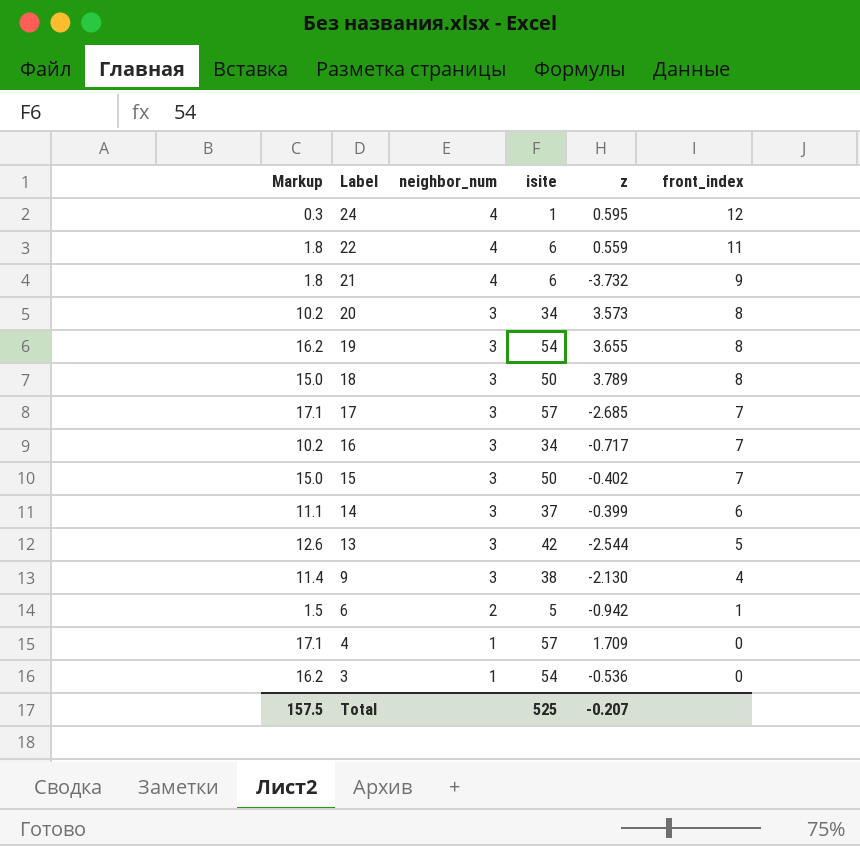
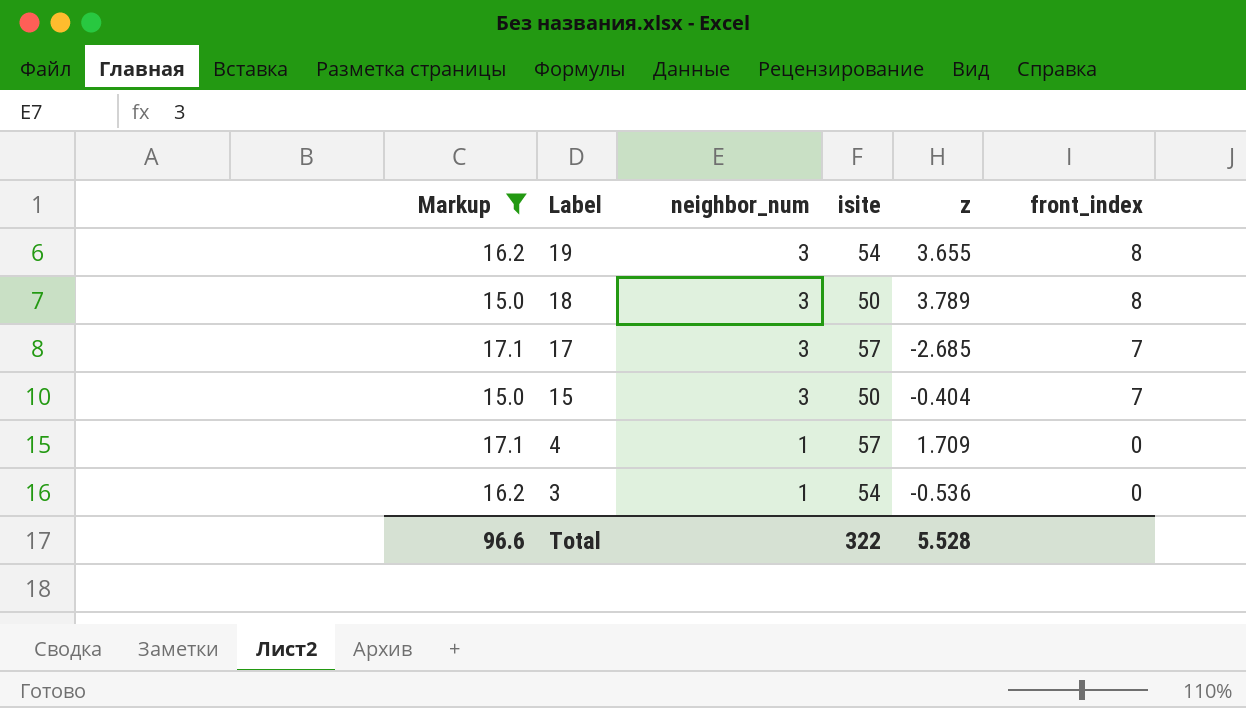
filter: none -> Markup >= 15.0
15 | z: -0.402 -> -0.404
Total | Markup: 157.5 -> 96.6
Total | isite: 525 -> 322
Total | z: -0.207 -> 5.528

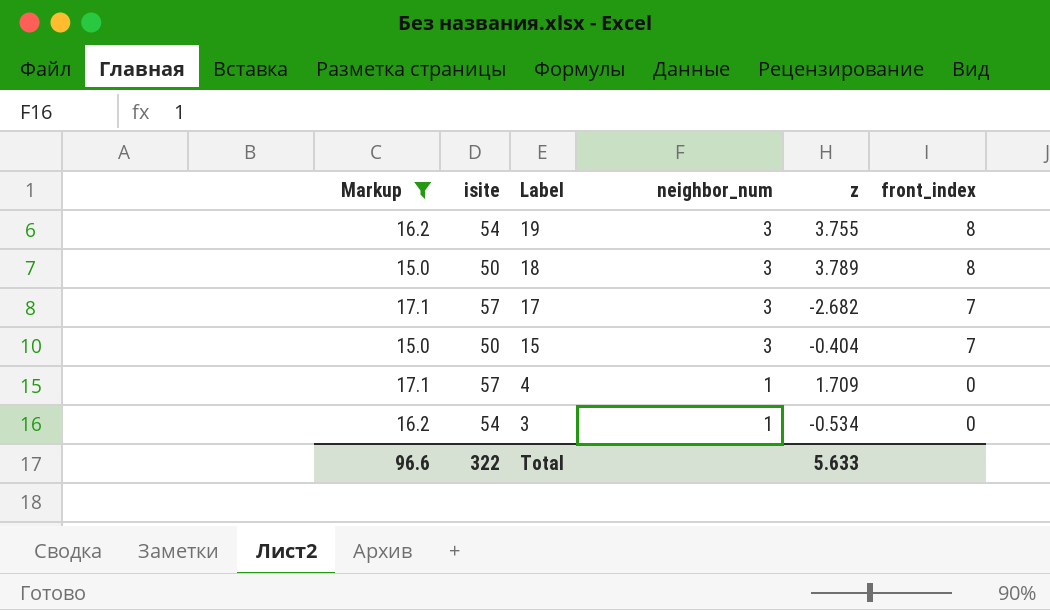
column isite | position: 4 -> 2
19 | z: 3.655 -> 3.755
17 | z: -2.685 -> -2.682
3 | z: -0.536 -> -0.534
Total | z: 5.528 -> 5.633

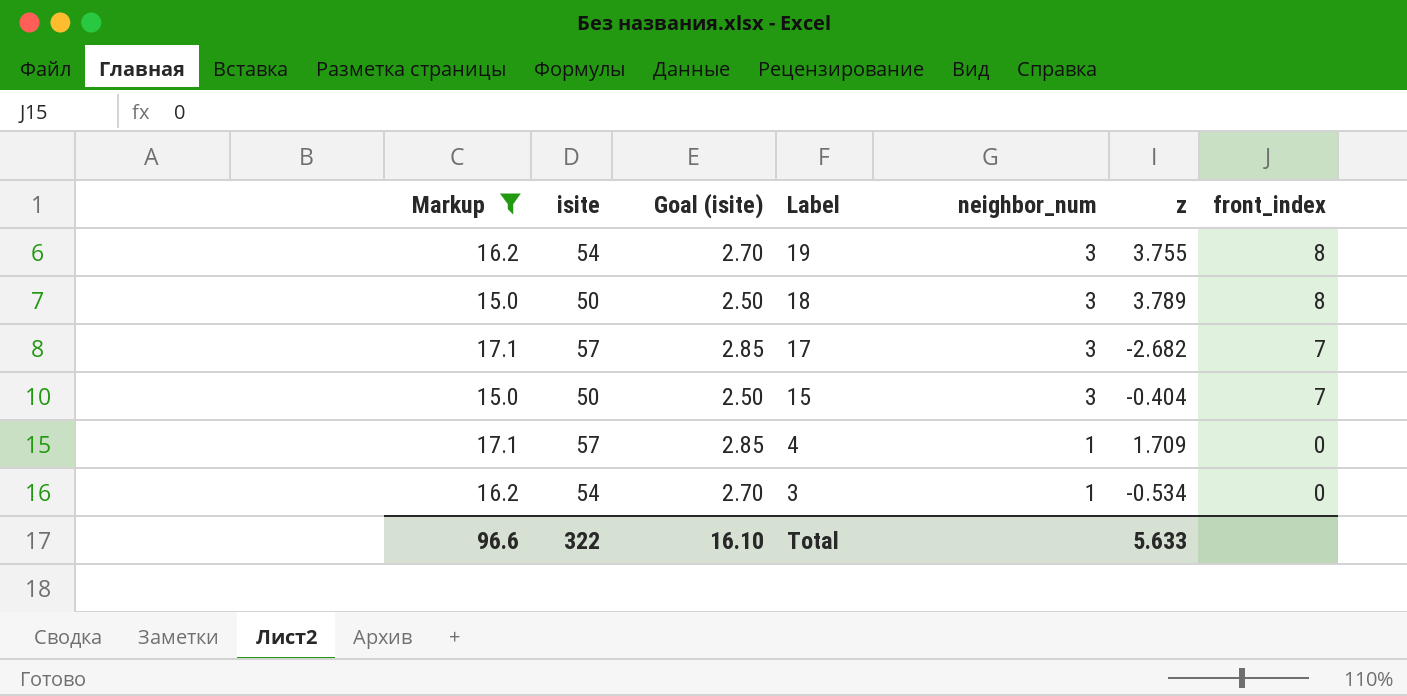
column Goal (isite) | formula: none -> [isite] * 0.05

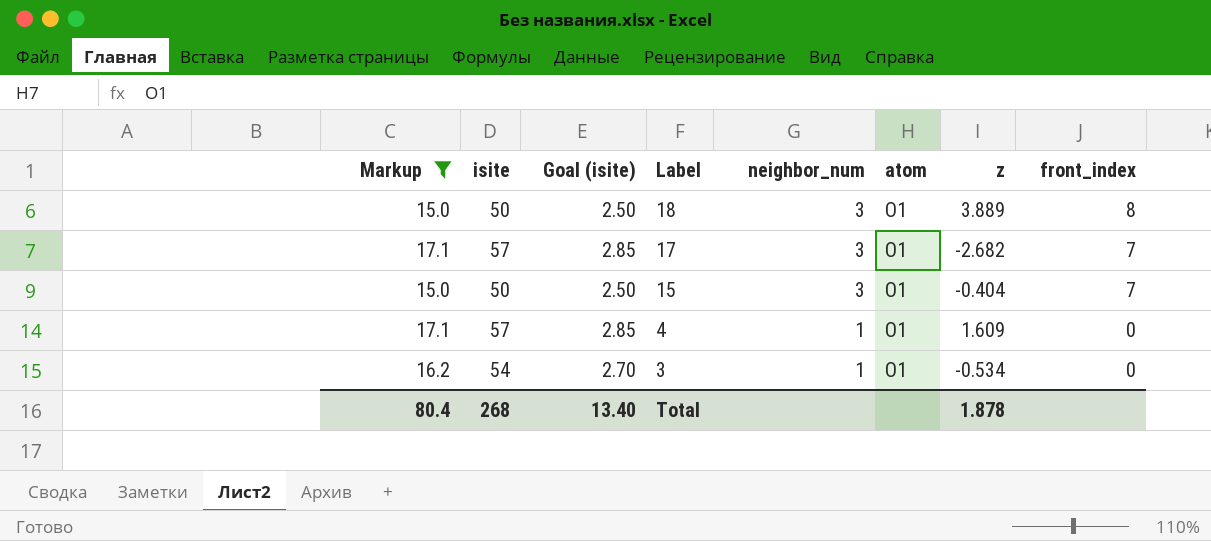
column atom | position: none -> 6
row 19: 16.2 | 54 | 2.70 | 3 | 3.755 | 8 -> none
18 | z: 3.789 -> 3.889
4 | z: 1.709 -> 1.609
Total | Markup: 96.6 -> 80.4
Total | isite: 322 -> 268
Total | Goal (isite): 16.10 -> 13.40
Total | z: 5.633 -> 1.878

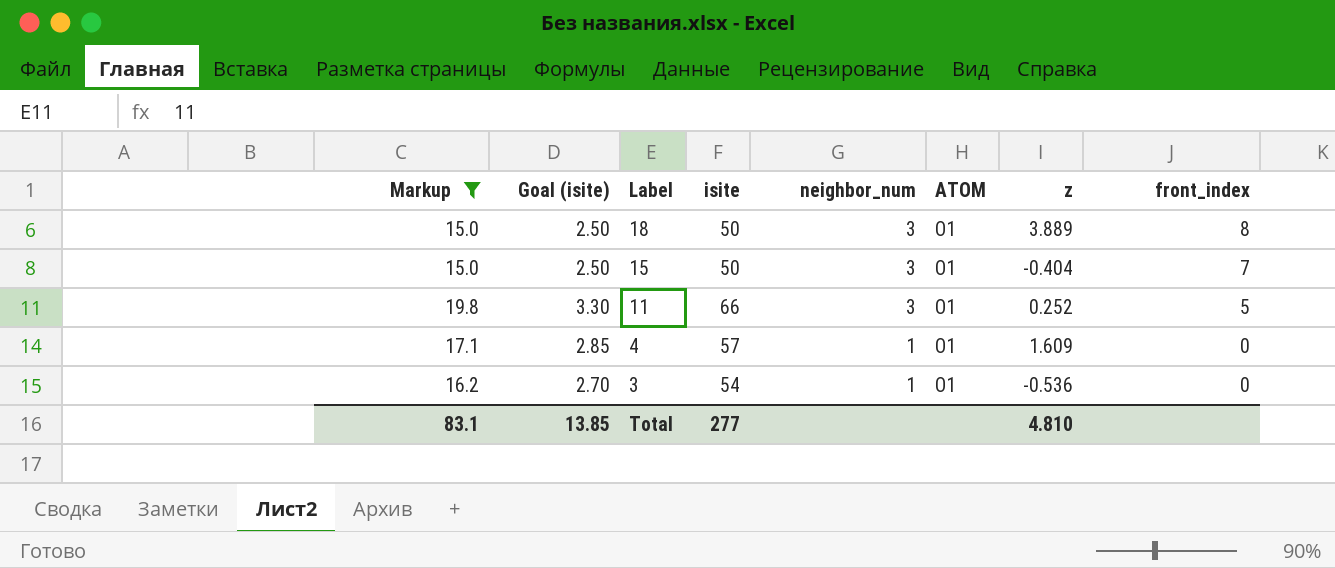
column isite | position: 2 -> 4
column name: atom -> ATOM
row 17: 17.1 | 57 | 2.85 | 3 | O1 | -2.682 | 7 -> none
row 11: none -> 19.8 | 3.30 | 66 | 3 | O1 | 0.252 | 5
3 | z: -0.534 -> -0.536
Total | Markup: 80.4 -> 83.1
Total | Goal (isite): 13.40 -> 13.85
Total | isite: 268 -> 277
Total | z: 1.878 -> 4.810

